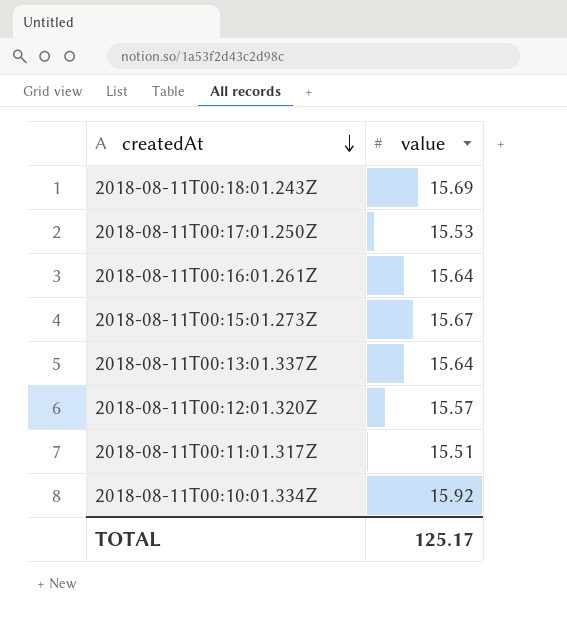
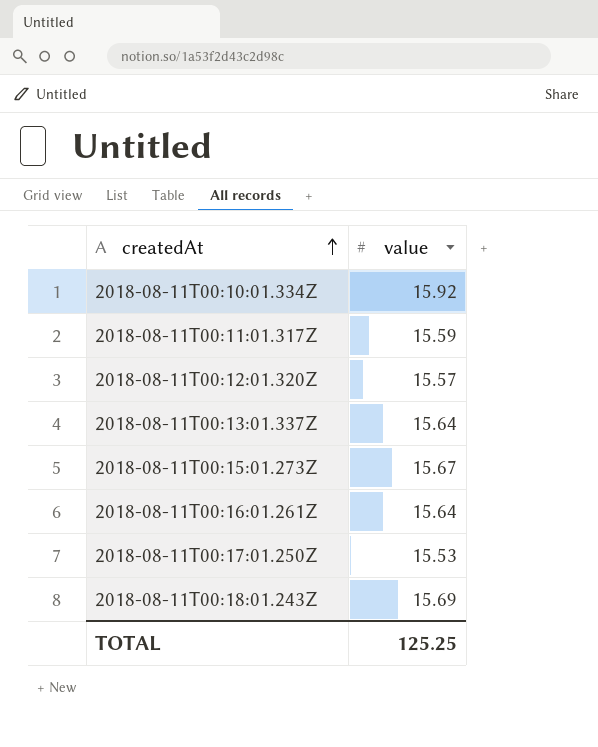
row order: createdAt descending -> createdAt ascending
2018-08-11T00:11:01.317Z | value: 15.51 -> 15.59
TOTAL | value: 125.17 -> 125.25

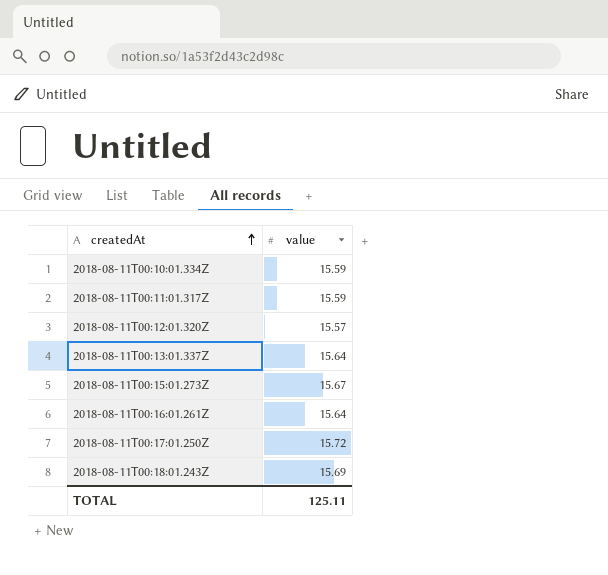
2018-08-11T00:10:01.334Z | value: 15.92 -> 15.59
2018-08-11T00:17:01.250Z | value: 15.53 -> 15.72
TOTAL | value: 125.25 -> 125.11

